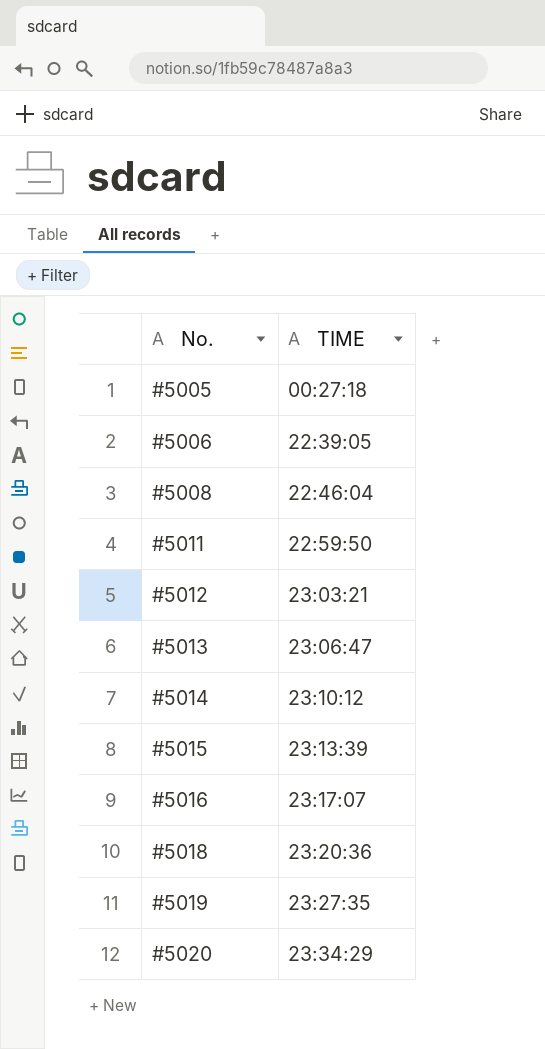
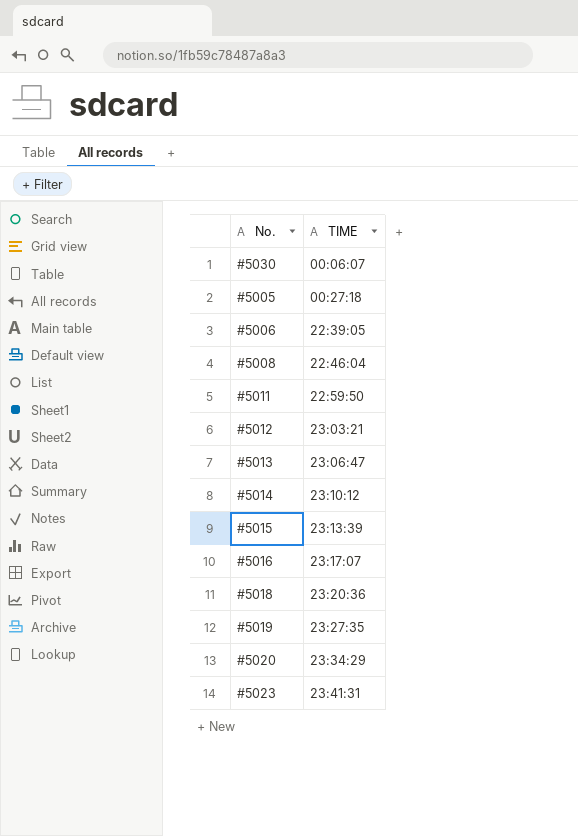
row #5030: none -> 00:06:07
row #5023: none -> 23:41:31

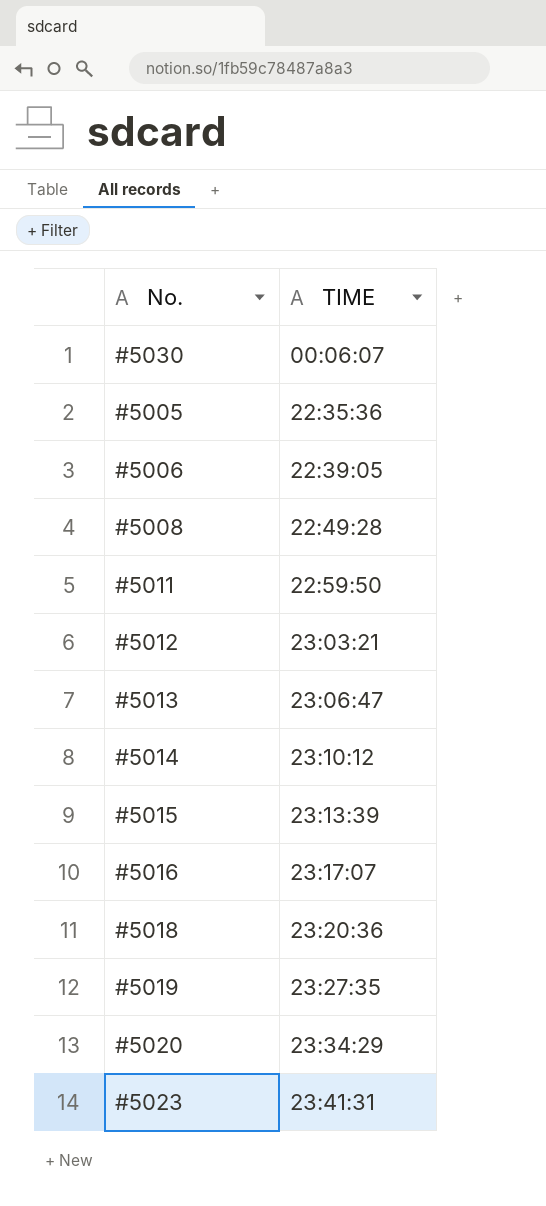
#5005 | TIME: 00:27:18 -> 22:35:36
#5008 | TIME: 22:46:04 -> 22:49:28

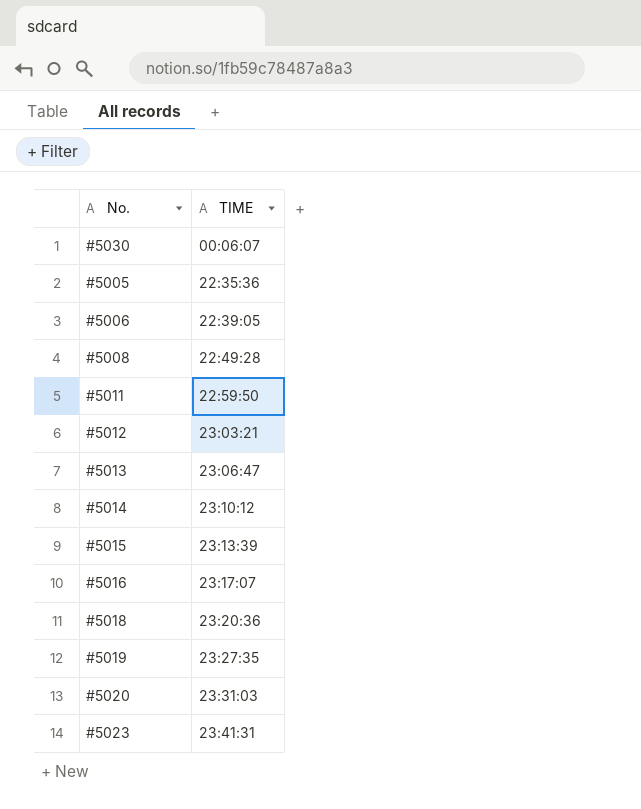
#5020 | TIME: 23:34:29 -> 23:31:03

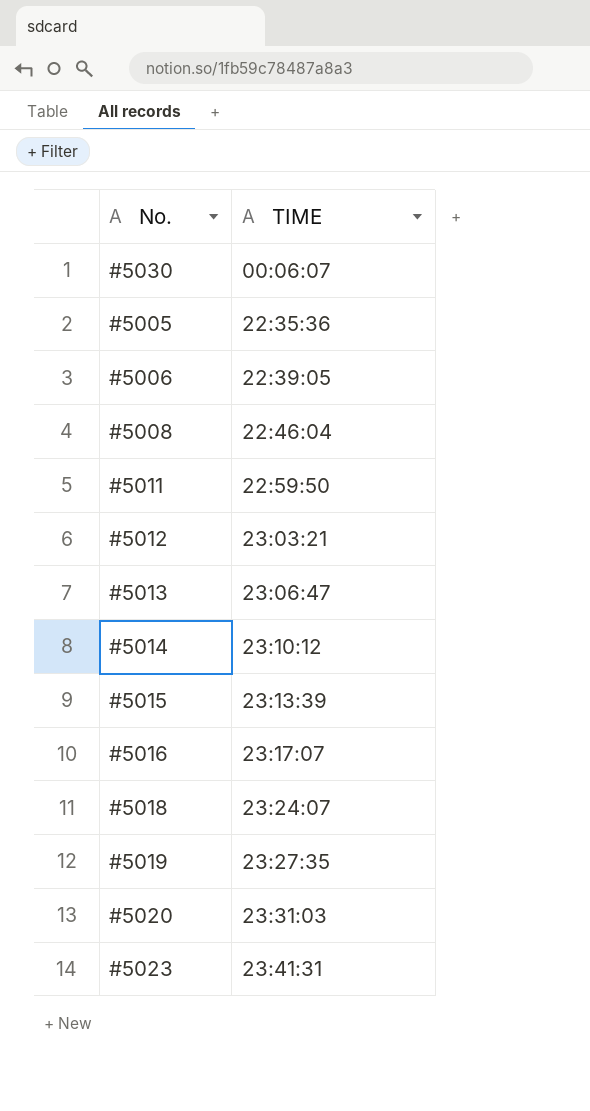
#5008 | TIME: 22:49:28 -> 22:46:04
#5018 | TIME: 23:20:36 -> 23:24:07

